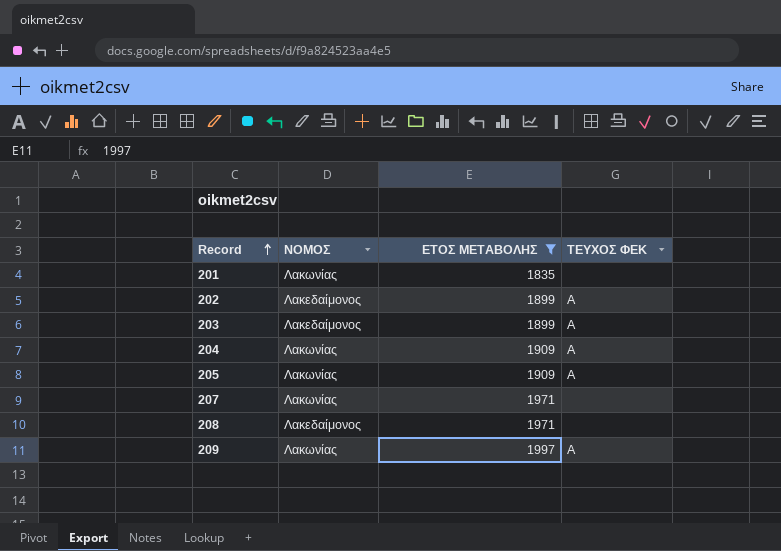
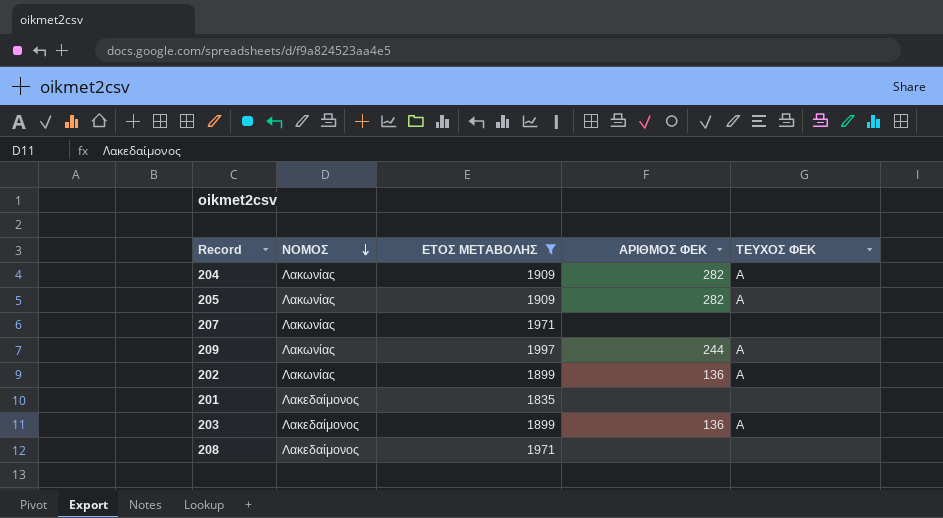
row order: Record ascending -> ΝΟΜΟΣ descending
column ΑΡΙΘΜΟΣ ΦΕΚ | position: none -> 4
202 | ΝΟΜΟΣ: Λακεδαίμονος -> Λακωνίας
201 | ΝΟΜΟΣ: Λακωνίας -> Λακεδαίμονος

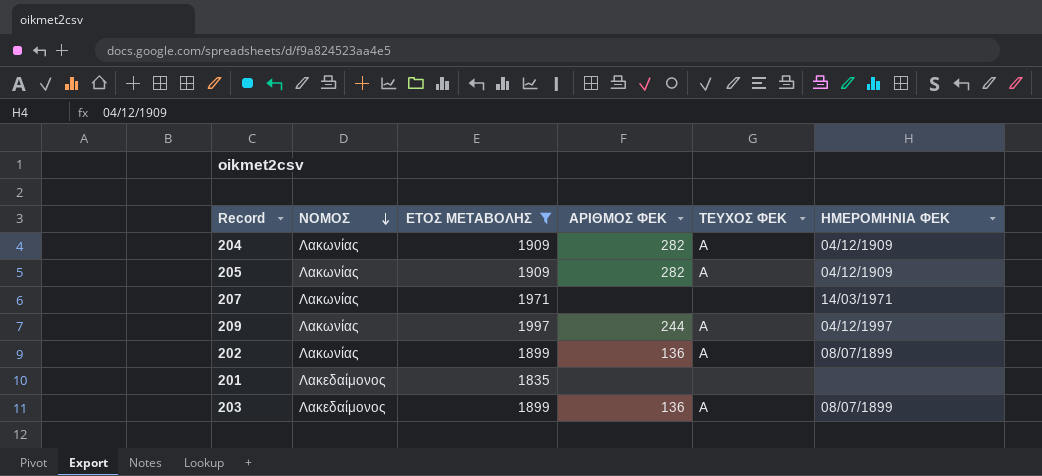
column ΗΜΕΡΟΜΗΝΙΑ ΦΕΚ | position: none -> 6
row 208: Λακεδαίμονος | 1971 | none | none -> none

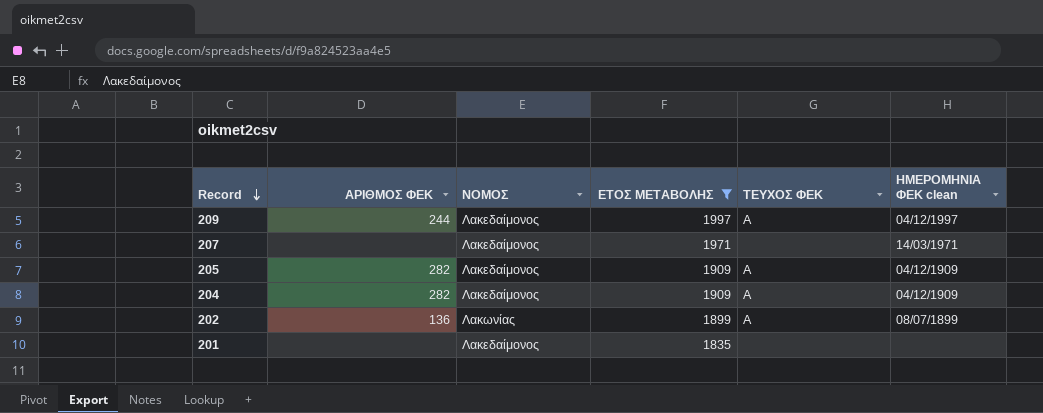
row order: ΝΟΜΟΣ descending -> Record descending
column ΑΡΙΘΜΟΣ ΦΕΚ | position: 4 -> 2
column name: ΗΜΕΡΟΜΗΝΙΑ ΦΕΚ -> ΗΜΕΡΟΜΗΝΙΑ ΦΕΚ clean
row 203: Λακεδαίμονος | 1899 | 136 | Α | 08/07/1899 -> none
209 | ΝΟΜΟΣ: Λακωνίας -> Λακεδαίμονος
207 | ΝΟΜΟΣ: Λακωνίας -> Λακεδαίμονος
205 | ΝΟΜΟΣ: Λακωνίας -> Λακεδαίμονος
204 | ΝΟΜΟΣ: Λακωνίας -> Λακεδαίμονος

